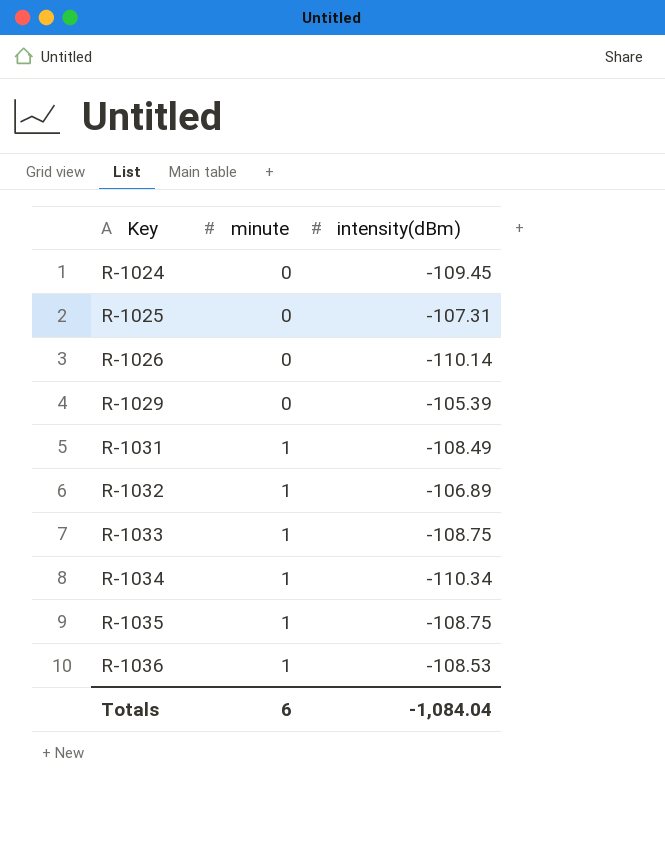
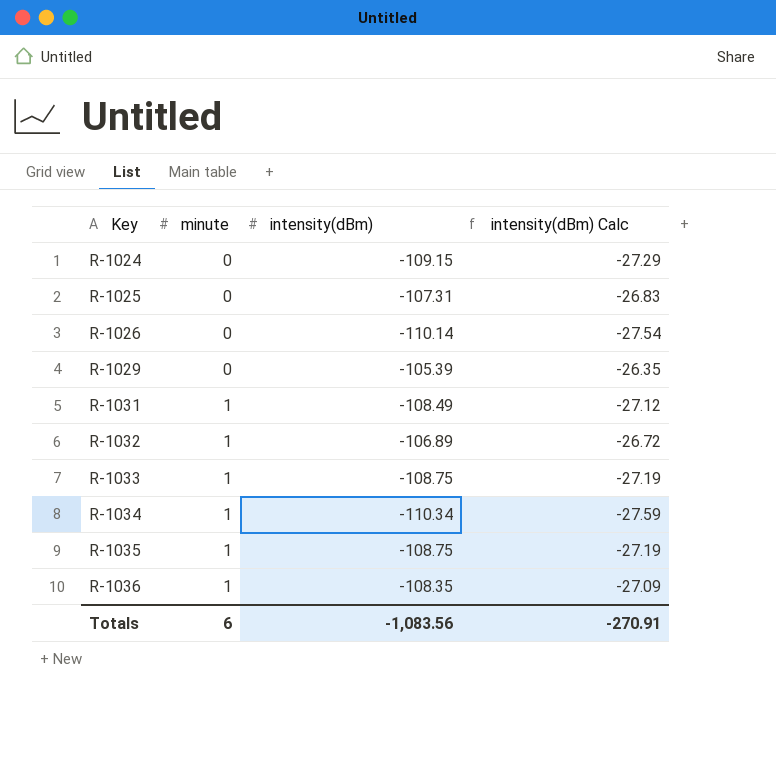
column intensity(dBm) Calc | formula: none -> [intensity(dBm)] * 0.25
R-1024 | intensity(dBm): -109.45 -> -109.15
R-1036 | intensity(dBm): -108.53 -> -108.35
Totals | intensity(dBm): -1,084.04 -> -1,083.56

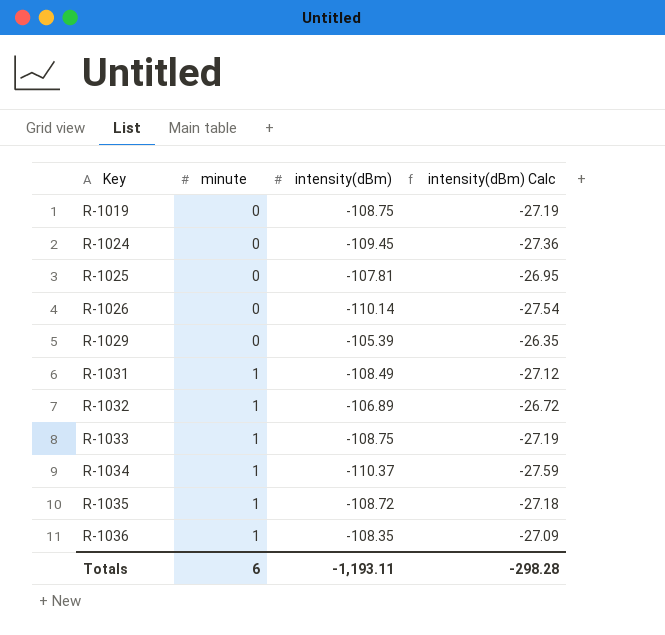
row R-1019: none -> 0 | -108.75 | -27.19
R-1024 | intensity(dBm): -109.15 -> -109.45
R-1024 | intensity(dBm) Calc: -27.29 -> -27.36
R-1025 | intensity(dBm): -107.31 -> -107.81
R-1025 | intensity(dBm) Calc: -26.83 -> -26.95
R-1034 | intensity(dBm): -110.34 -> -110.37
R-1035 | intensity(dBm): -108.75 -> -108.72
R-1035 | intensity(dBm) Calc: -27.19 -> -27.18
Totals | intensity(dBm): -1,083.56 -> -1,193.11
Totals | intensity(dBm) Calc: -270.91 -> -298.28

